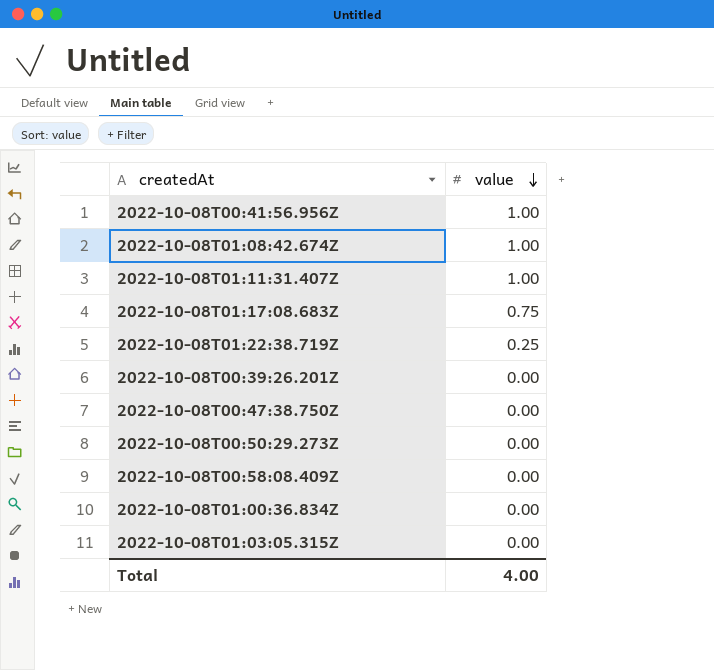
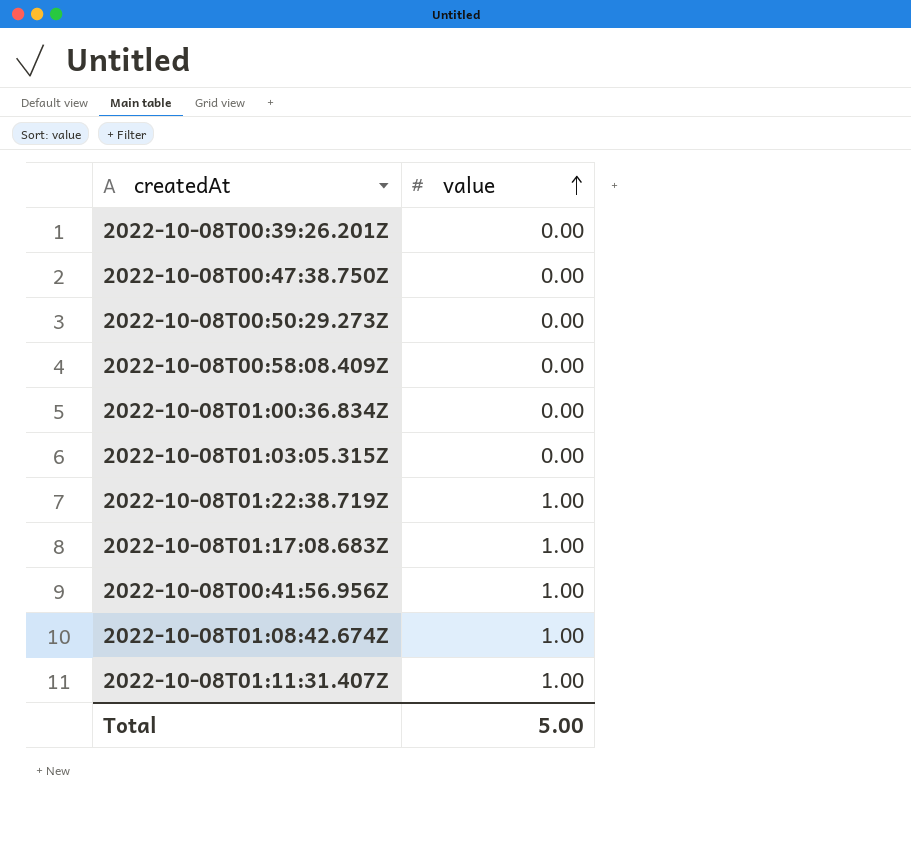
row order: value descending -> value ascending
2022-10-08T01:22:38.719Z | value: 0.25 -> 1.00
2022-10-08T01:17:08.683Z | value: 0.75 -> 1.00
Total | value: 4.00 -> 5.00

